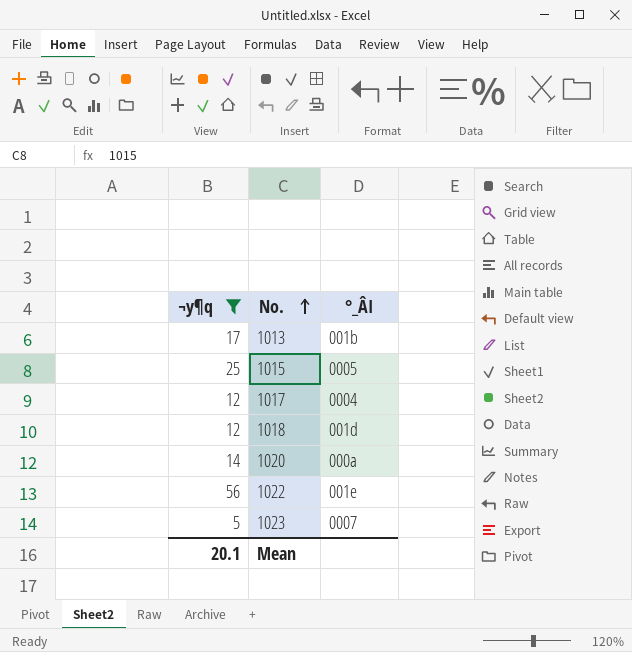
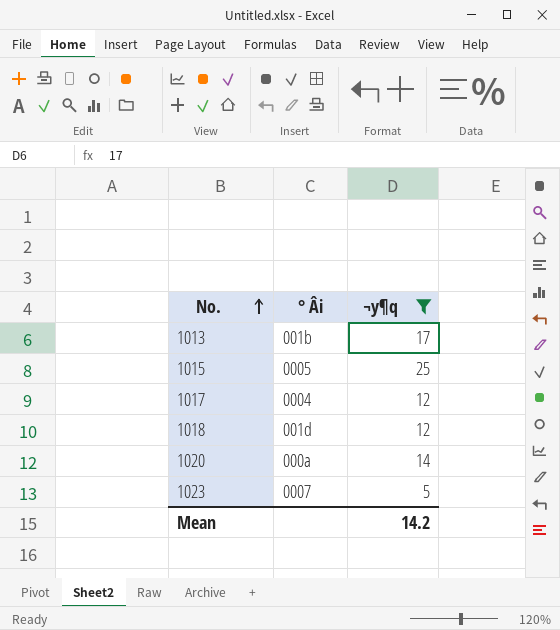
column name: °_ÂI -> ° Âi
column ¬y¶q | position: 1 -> 3
row 1022: 56 | 001e -> none
Mean | ¬y¶q: 20.1 -> 14.2

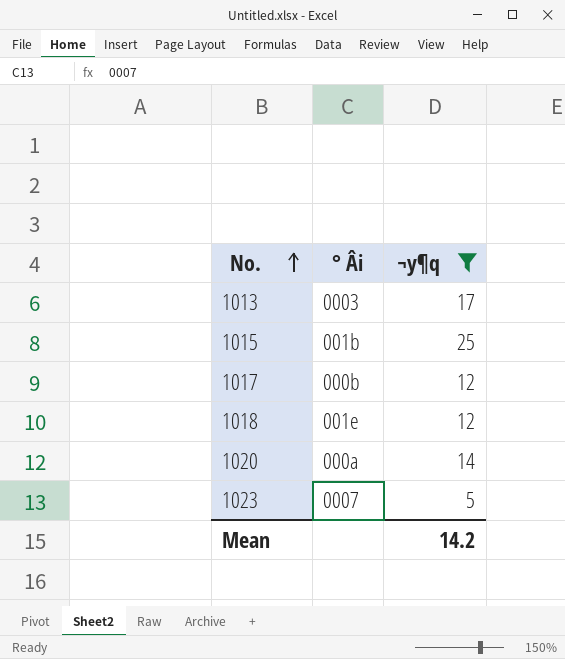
1013 | ° Âi: 001b -> 0003
1015 | ° Âi: 0005 -> 001b
1017 | ° Âi: 0004 -> 000b
1018 | ° Âi: 001d -> 001e

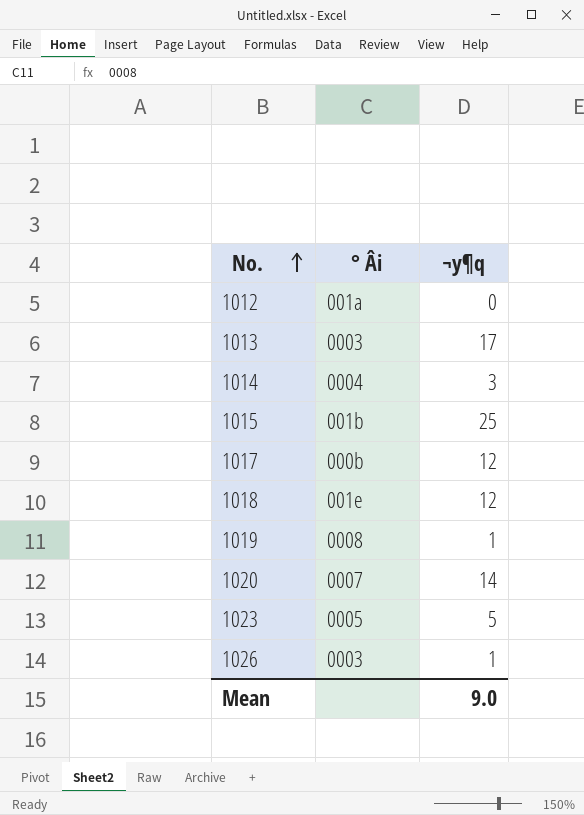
filter: ¬y¶q >= 5 -> none
1020 | ° Âi: 000a -> 0007
1023 | ° Âi: 0007 -> 0005
Mean | ¬y¶q: 14.2 -> 9.0

